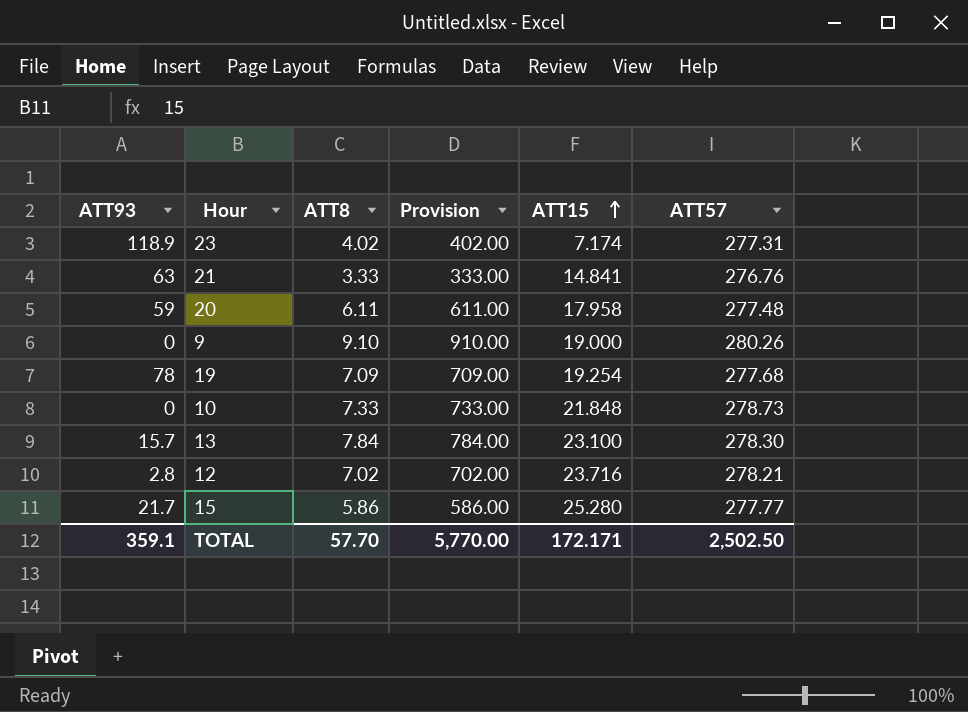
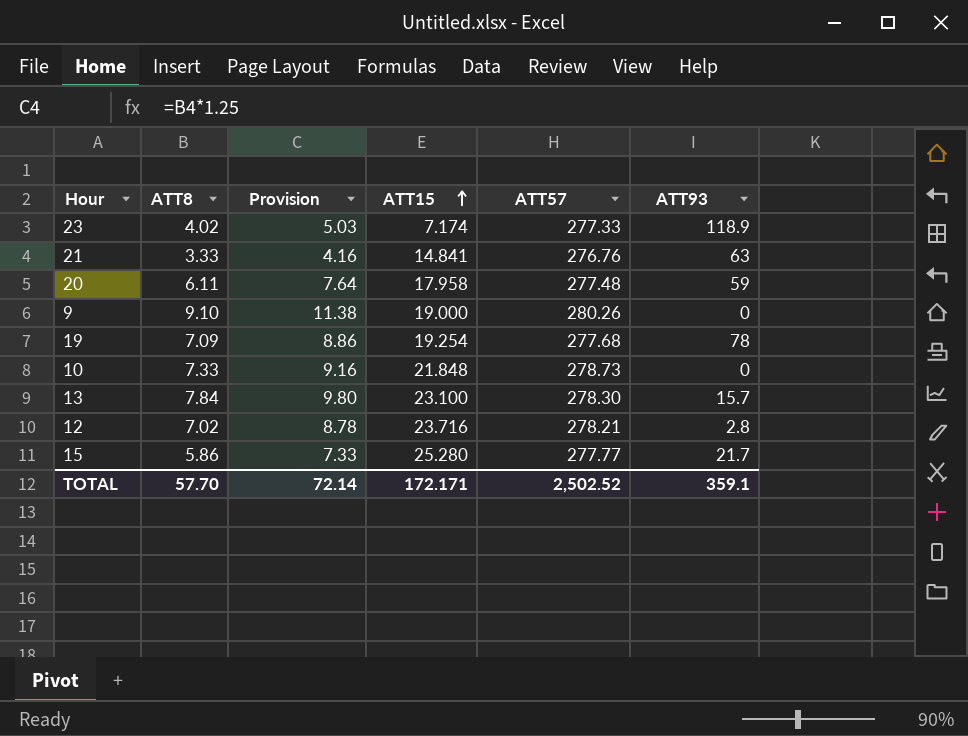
column Provision | formula: [ATT8] * 100 -> [ATT8] * 1.25
column ATT93 | position: 1 -> 6
23 | ATT57: 277.31 -> 277.33
TOTAL | Provision: 5,770.00 -> 72.14
TOTAL | ATT57: 2,502.50 -> 2,502.52

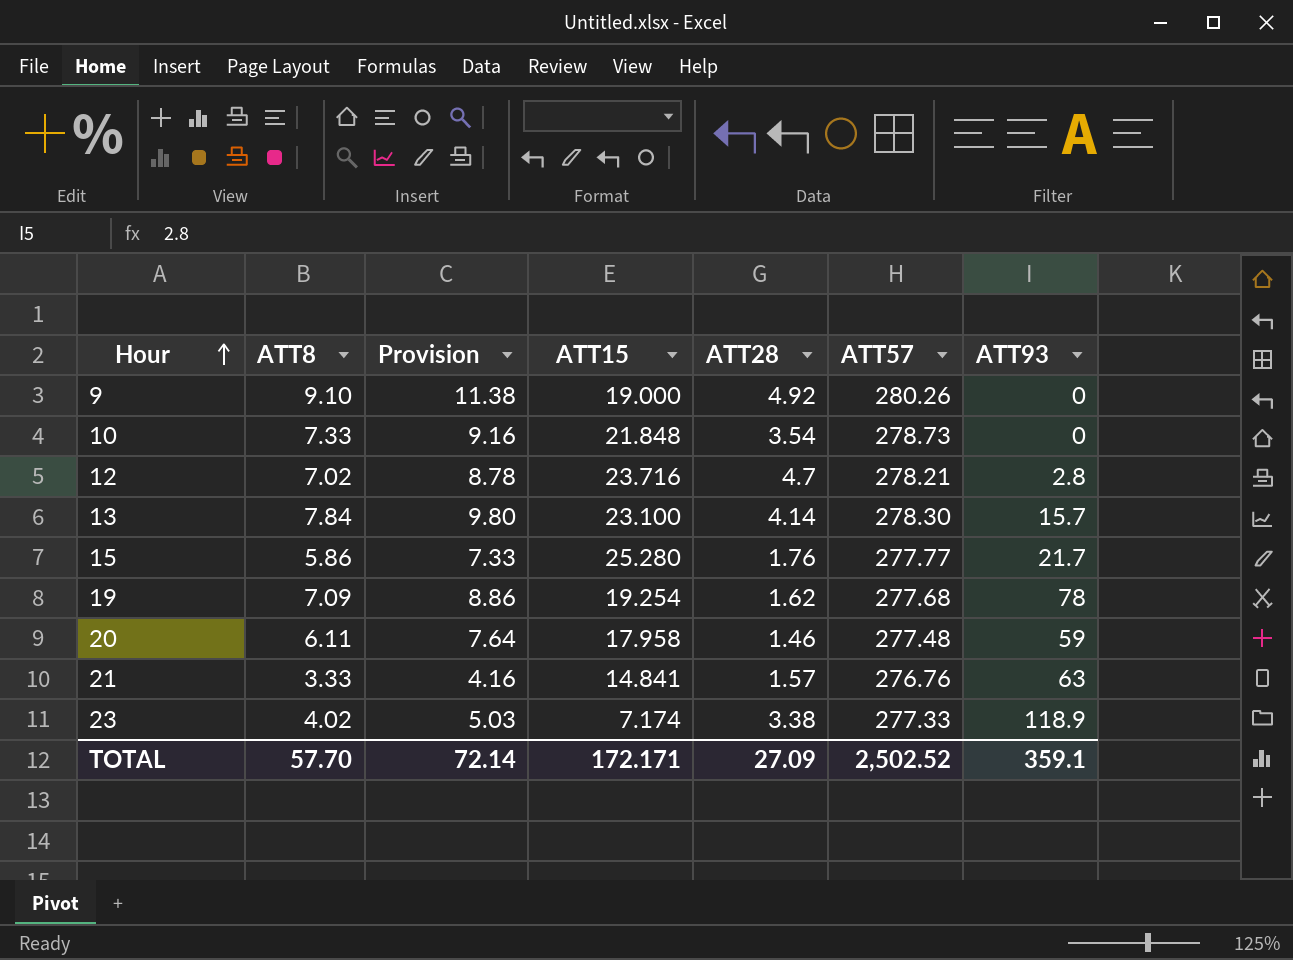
row order: ATT15 ascending -> Hour ascending
column ATT28 | position: none -> 5

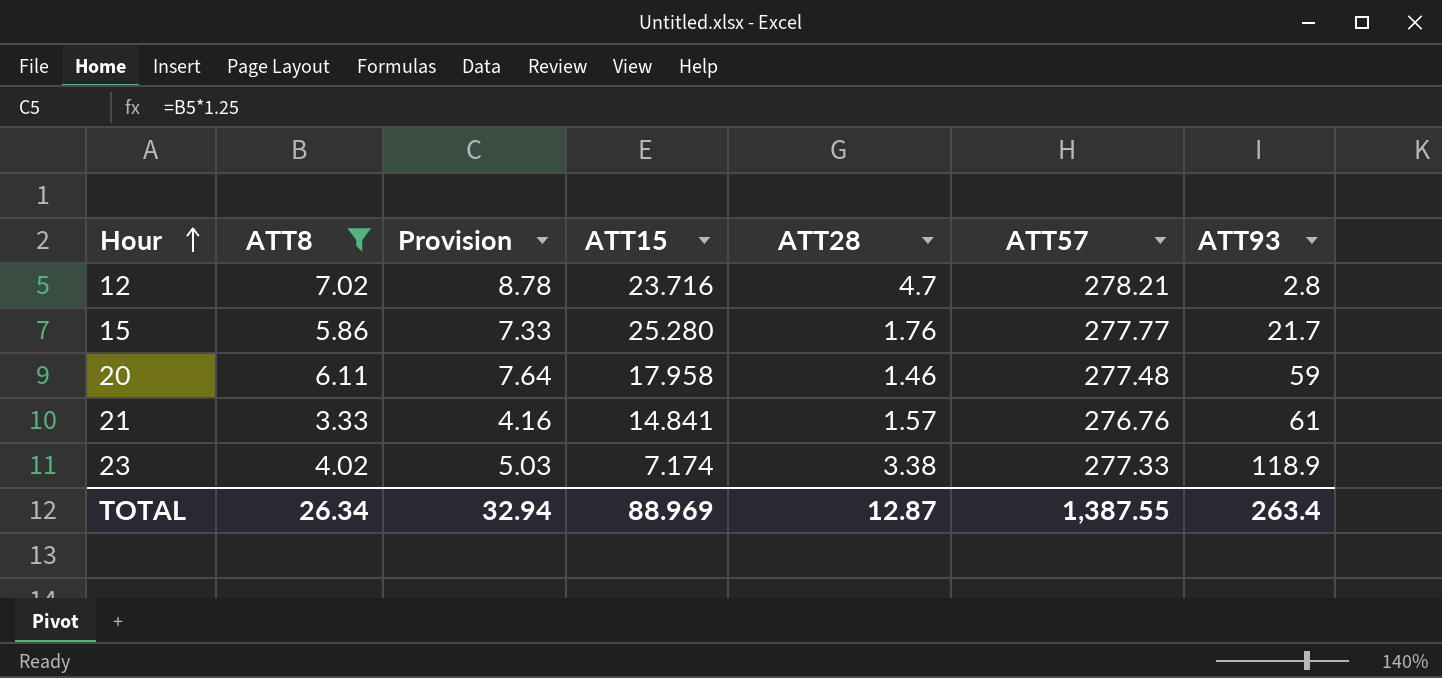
filter: none -> ATT8 <= 7.02
21 | ATT93: 63 -> 61
TOTAL | ATT8: 57.70 -> 26.34
TOTAL | Provision: 72.14 -> 32.94
TOTAL | ATT15: 172.171 -> 88.969
TOTAL | ATT28: 27.09 -> 12.87
TOTAL | ATT57: 2,502.52 -> 1,387.55
TOTAL | ATT93: 359.1 -> 263.4

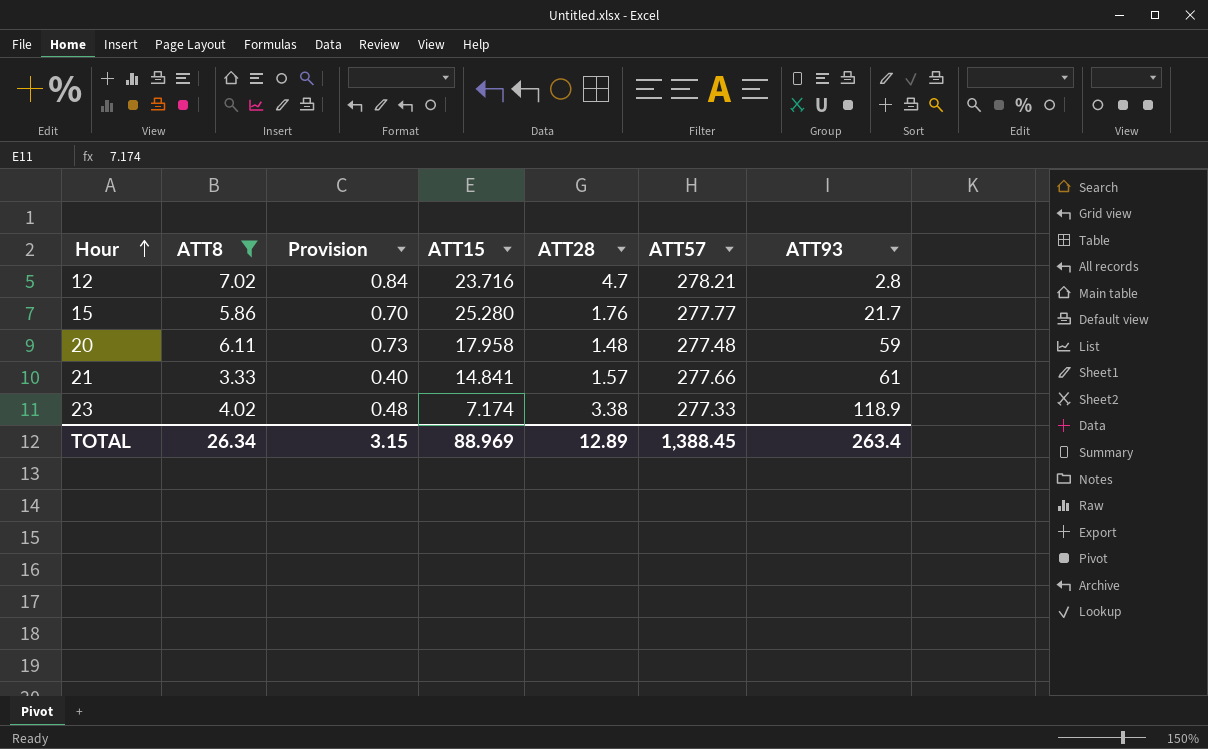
column Provision | formula: [ATT8] * 1.25 -> [ATT8] * 0.12
20 | ATT28: 1.46 -> 1.48
21 | ATT57: 276.76 -> 277.66
TOTAL | Provision: 32.94 -> 3.15
TOTAL | ATT28: 12.87 -> 12.89
TOTAL | ATT57: 1,387.55 -> 1,388.45

